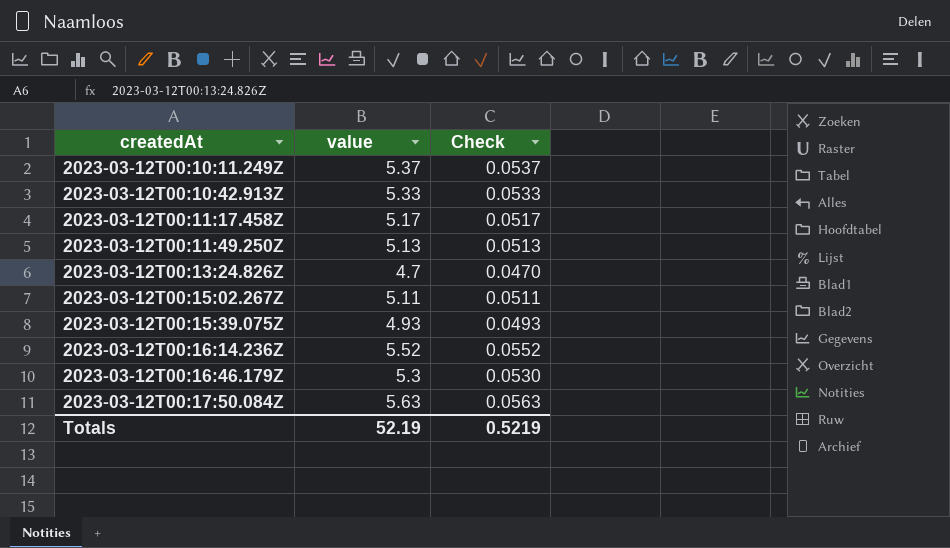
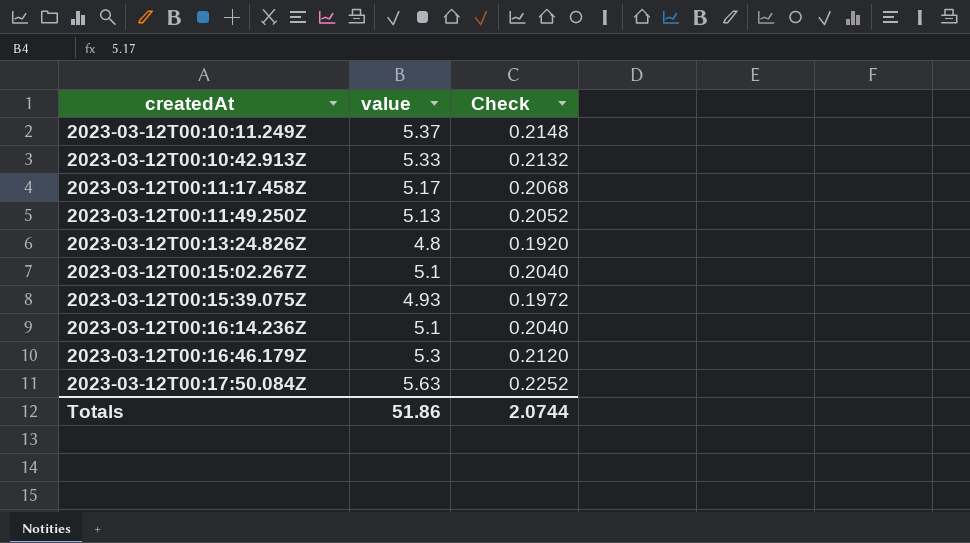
column Check | formula: [value] * 0.01 -> [value] * 0.04
2023-03-12T00:13:24.826Z | value: 4.7 -> 4.8
2023-03-12T00:15:02.267Z | value: 5.11 -> 5.1
2023-03-12T00:16:14.236Z | value: 5.52 -> 5.1
Totals | value: 52.19 -> 51.86
Totals | Check: 0.5219 -> 2.0744

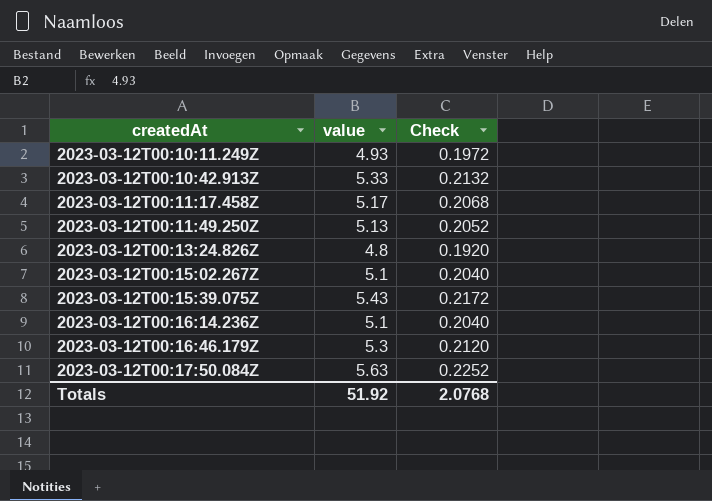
2023-03-12T00:10:11.249Z | value: 5.37 -> 4.93
2023-03-12T00:10:11.249Z | Check: 0.2148 -> 0.1972
2023-03-12T00:15:39.075Z | value: 4.93 -> 5.43
2023-03-12T00:15:39.075Z | Check: 0.1972 -> 0.2172
Totals | value: 51.86 -> 51.92
Totals | Check: 2.0744 -> 2.0768

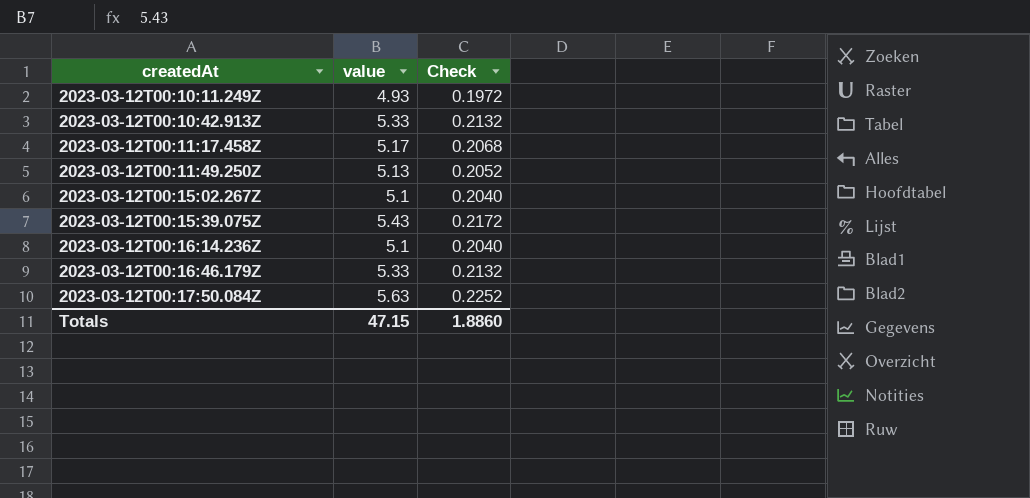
row 2023-03-12T00:13:24.826Z: 4.8 | 0.1920 -> none
2023-03-12T00:16:46.179Z | value: 5.3 -> 5.33
2023-03-12T00:16:46.179Z | Check: 0.2120 -> 0.2132
Totals | value: 51.92 -> 47.15
Totals | Check: 2.0768 -> 1.8860

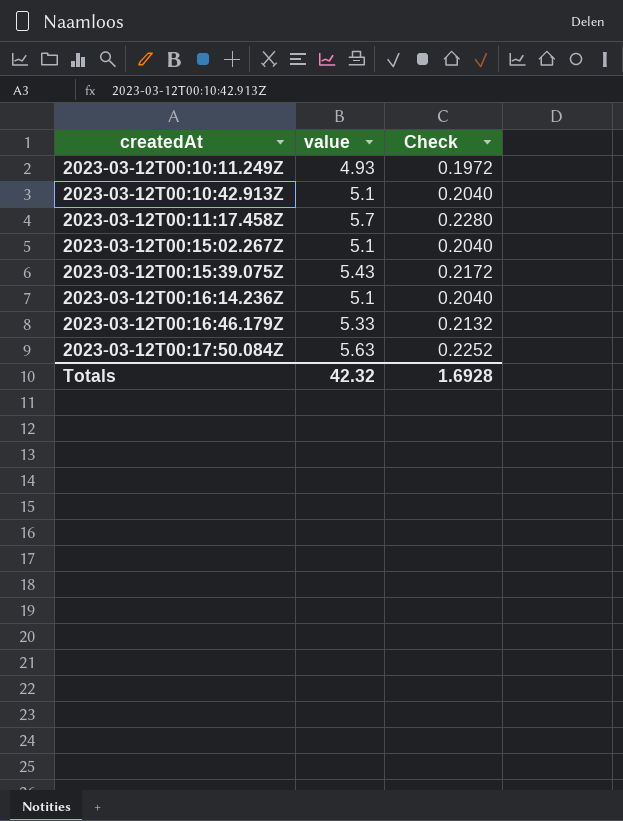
row 2023-03-12T00:11:49.250Z: 5.13 | 0.2052 -> none
2023-03-12T00:10:42.913Z | value: 5.33 -> 5.1
2023-03-12T00:10:42.913Z | Check: 0.2132 -> 0.2040
2023-03-12T00:11:17.458Z | value: 5.17 -> 5.7
2023-03-12T00:11:17.458Z | Check: 0.2068 -> 0.2280
Totals | value: 47.15 -> 42.32
Totals | Check: 1.8860 -> 1.6928

